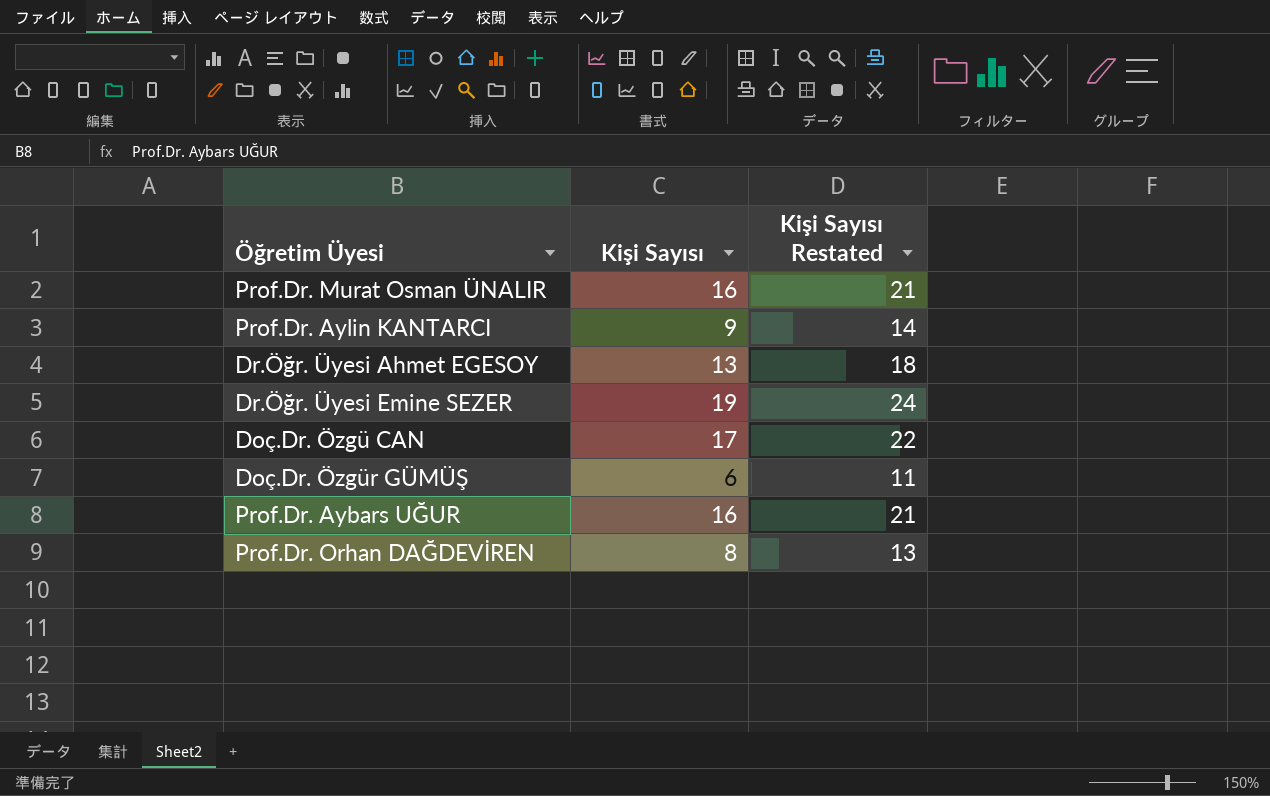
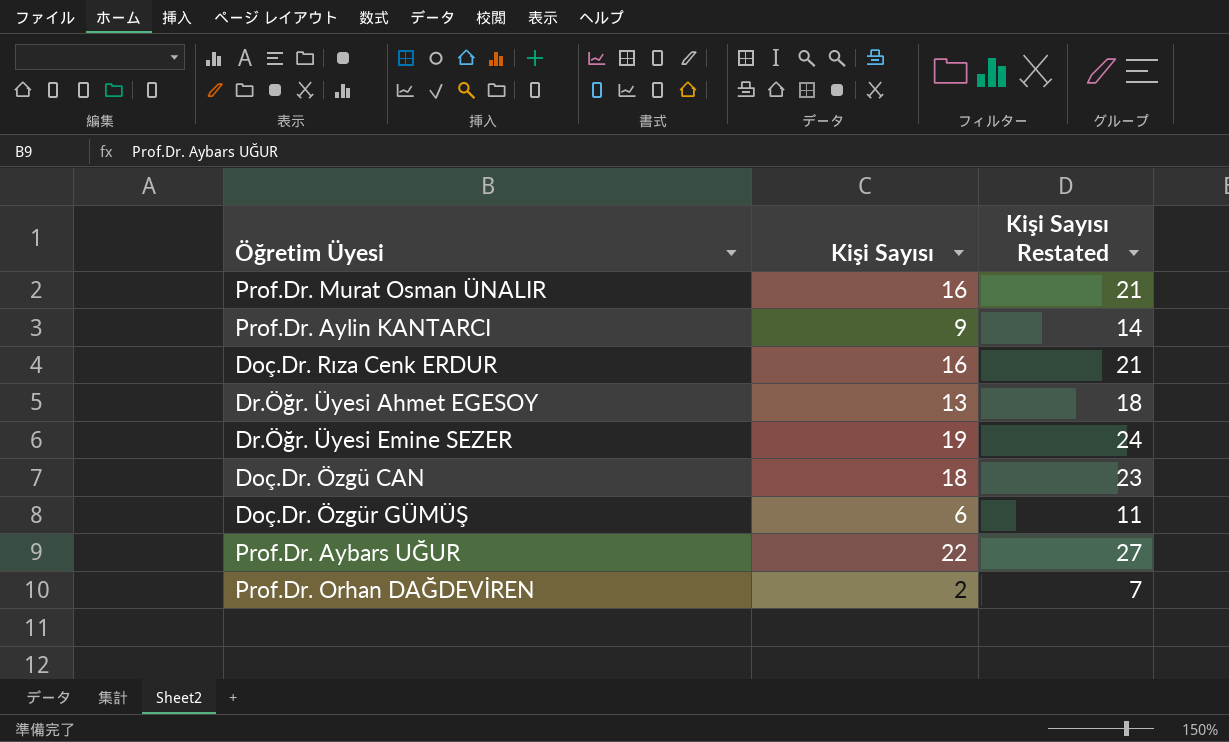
row Doç.Dr. Rıza Cenk ERDUR: none -> 16 | 21
Doç.Dr. Özgü CAN | Kişi Sayısı: 17 -> 18
Doç.Dr. Özgü CAN | Kişi Sayısı Restated: 22 -> 23
Prof.Dr. Aybars UĞUR | Kişi Sayısı: 16 -> 22
Prof.Dr. Aybars UĞUR | Kişi Sayısı Restated: 21 -> 27
Prof.Dr. Orhan DAĞDEVİREN | Kişi Sayısı: 8 -> 2
Prof.Dr. Orhan DAĞDEVİREN | Kişi Sayısı Restated: 13 -> 7

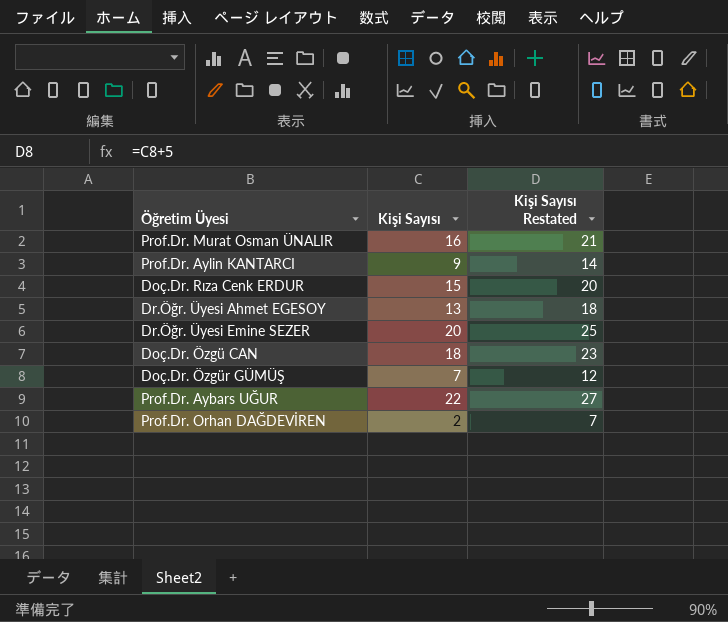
Doç.Dr. Rıza Cenk ERDUR | Kişi Sayısı: 16 -> 15
Doç.Dr. Rıza Cenk ERDUR | Kişi Sayısı Restated: 21 -> 20
Dr.Öğr. Üyesi Emine SEZER | Kişi Sayısı: 19 -> 20
Dr.Öğr. Üyesi Emine SEZER | Kişi Sayısı Restated: 24 -> 25
Doç.Dr. Özgür GÜMÜŞ | Kişi Sayısı: 6 -> 7
Doç.Dr. Özgür GÜMÜŞ | Kişi Sayısı Restated: 11 -> 12

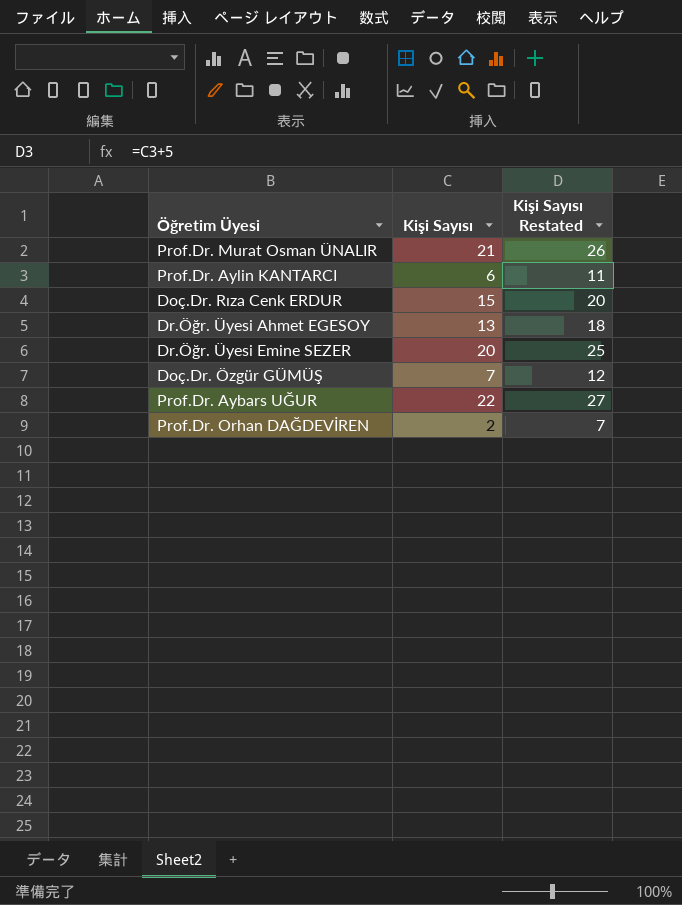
row Doç.Dr. Özgü CAN: 18 | 23 -> none
Prof.Dr. Murat Osman ÜNALIR | Kişi Sayısı: 16 -> 21
Prof.Dr. Murat Osman ÜNALIR | Kişi Sayısı Restated: 21 -> 26
Prof.Dr. Aylin KANTARCI | Kişi Sayısı: 9 -> 6
Prof.Dr. Aylin KANTARCI | Kişi Sayısı Restated: 14 -> 11

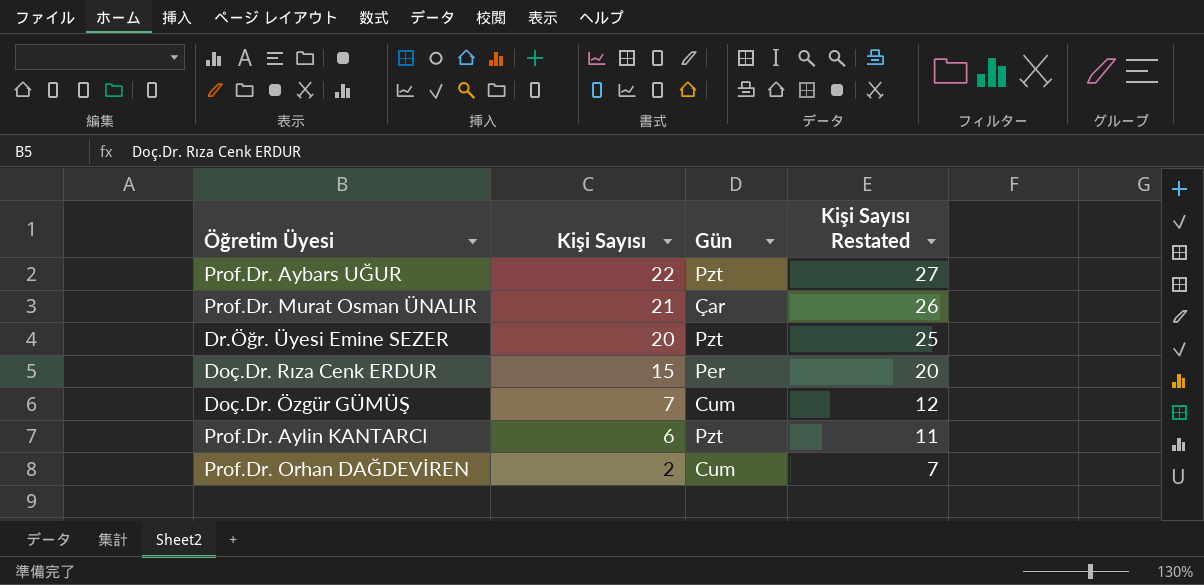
row order: none -> Kişi Sayısı descending
column Gün | position: none -> 3
row Dr.Öğr. Üyesi Ahmet EGESOY: 13 | 18 -> none

